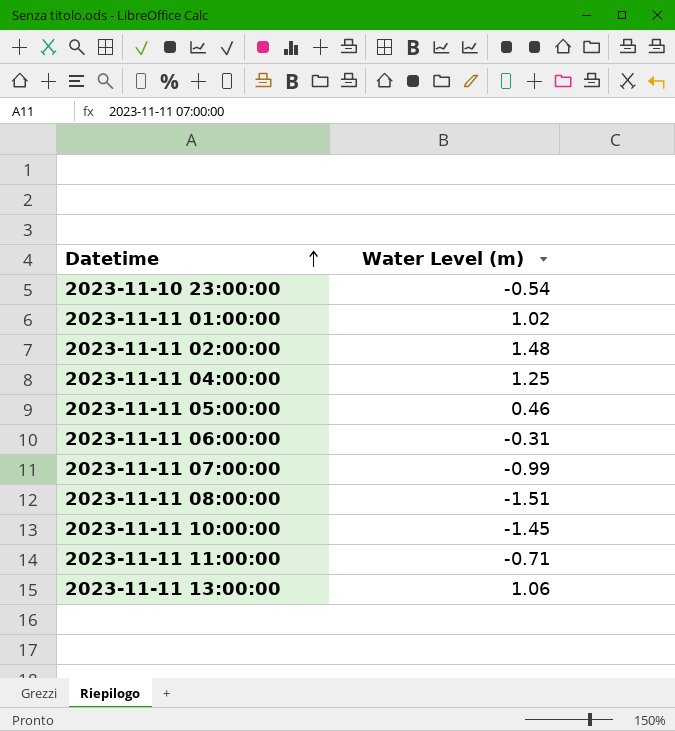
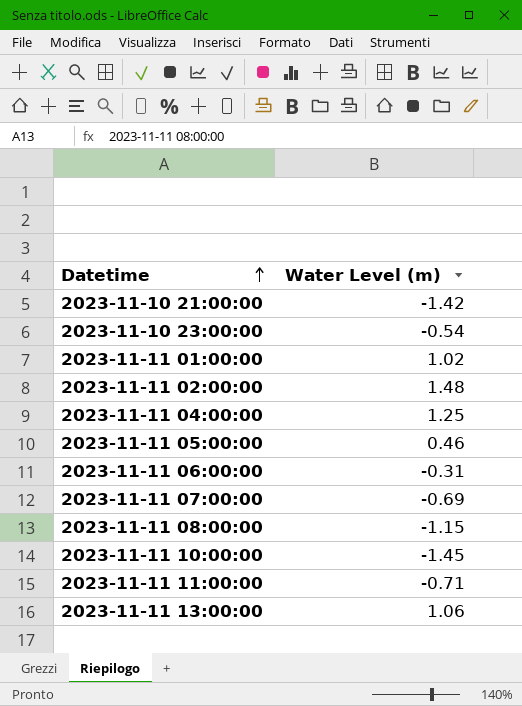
row 2023-11-10 21:00:00: none -> -1.42
2023-11-11 07:00:00 | Water Level (m): -0.99 -> -0.69
2023-11-11 08:00:00 | Water Level (m): -1.51 -> -1.15

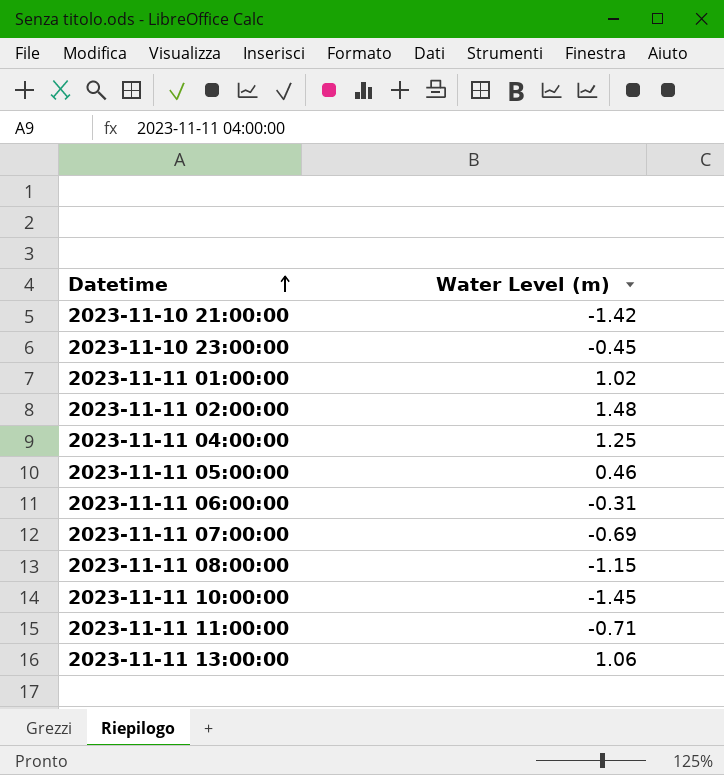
2023-11-10 23:00:00 | Water Level (m): -0.54 -> -0.45

